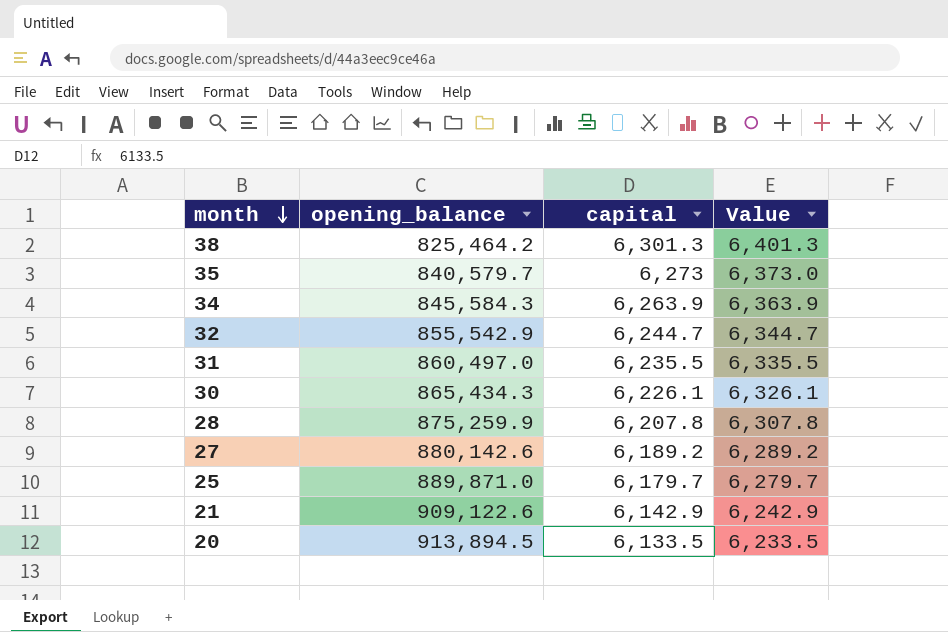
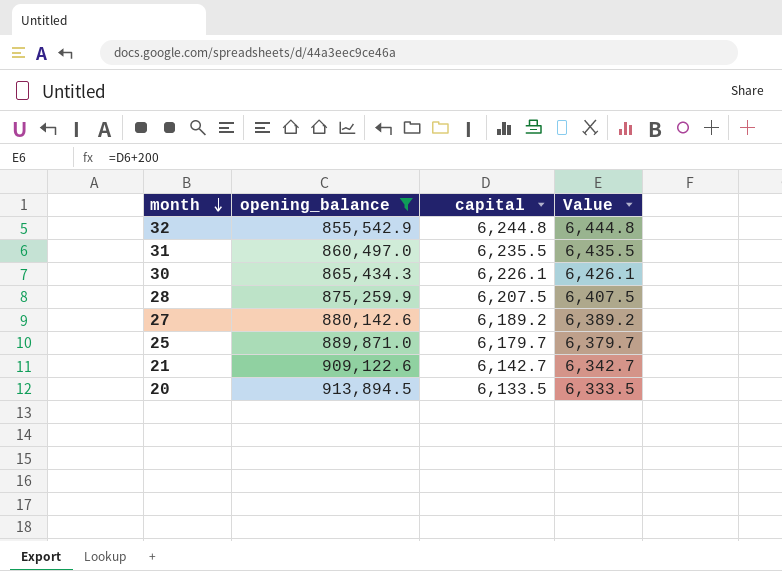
filter: none -> opening_balance >= 855,542.9
column Value | formula: [capital] + 100 -> [capital] + 200
32 | capital: 6,244.7 -> 6,244.8
28 | capital: 6,207.8 -> 6,207.5
21 | capital: 6,142.9 -> 6,142.7

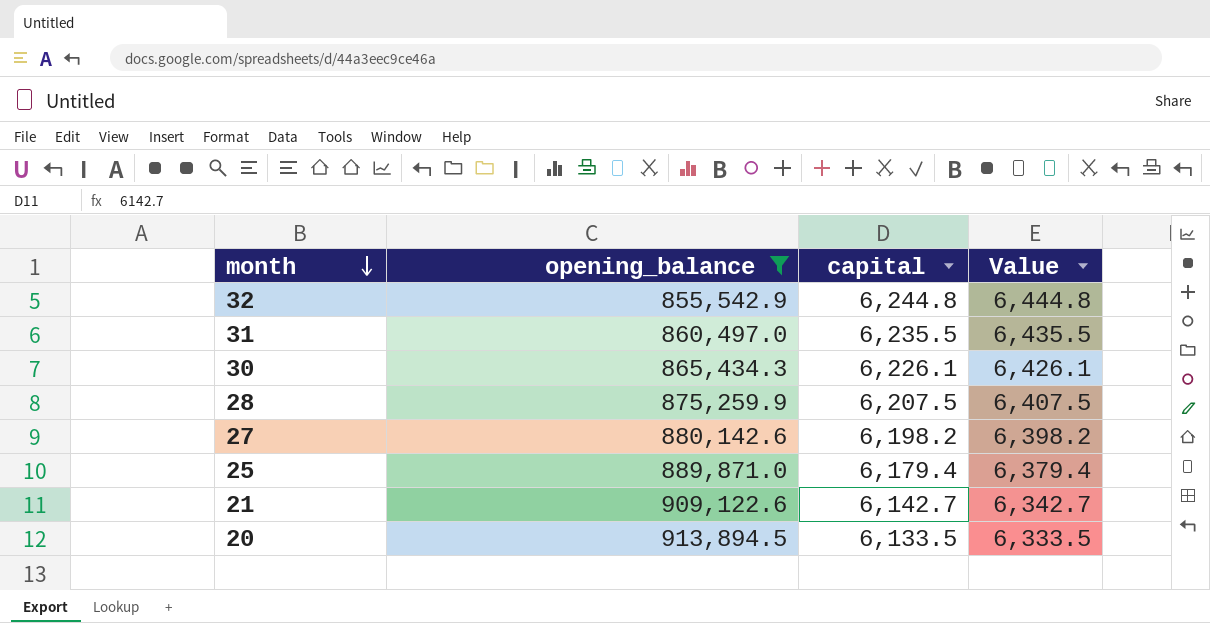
27 | capital: 6,189.2 -> 6,198.2
27 | Value: 6,389.2 -> 6,398.2
25 | capital: 6,179.7 -> 6,179.4
25 | Value: 6,379.7 -> 6,379.4

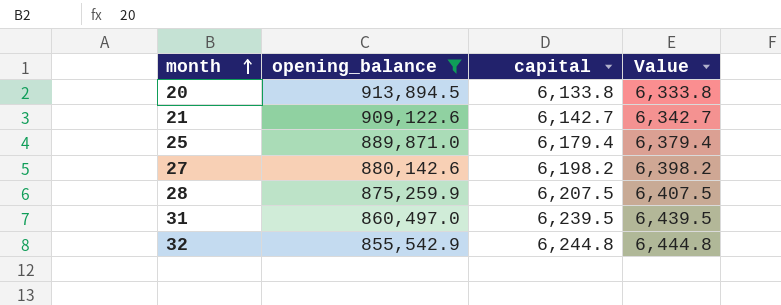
row order: month descending -> month ascending
row 30: 865,434.3 | 6,226.1 | 6,426.1 -> none
20 | capital: 6,133.5 -> 6,133.8
20 | Value: 6,333.5 -> 6,333.8
31 | capital: 6,235.5 -> 6,239.5
31 | Value: 6,435.5 -> 6,439.5

